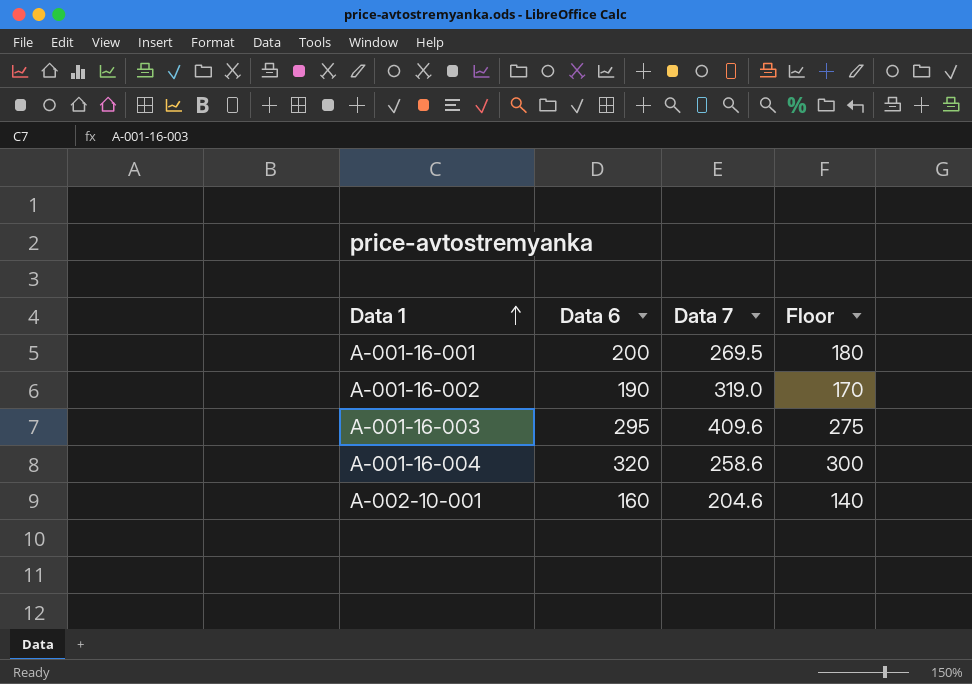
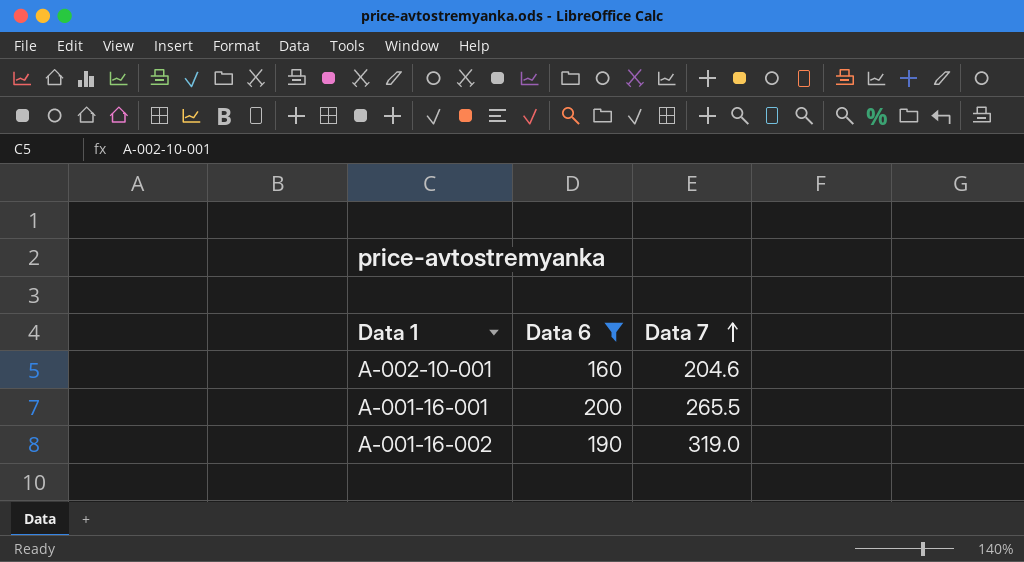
filter: none -> Data 6 <= 200
row order: Data 1 ascending -> Data 7 ascending
column Floor | formula: [Data 6] - 20 -> none
А-001-16-001 | Data 7: 269.5 -> 265.5

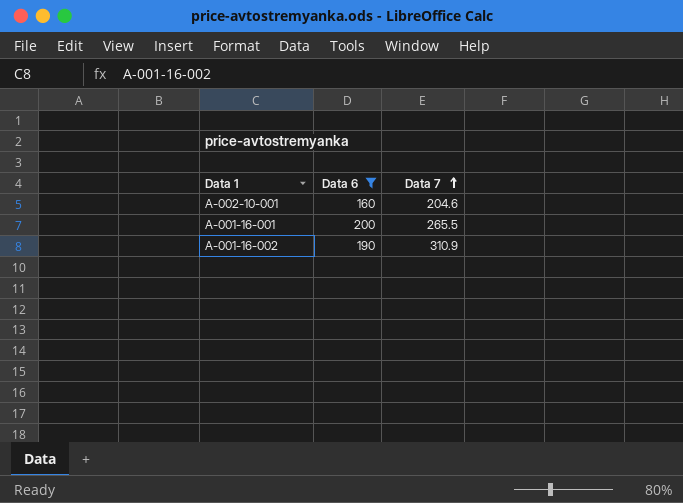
А-001-16-002 | Data 7: 319.0 -> 310.9

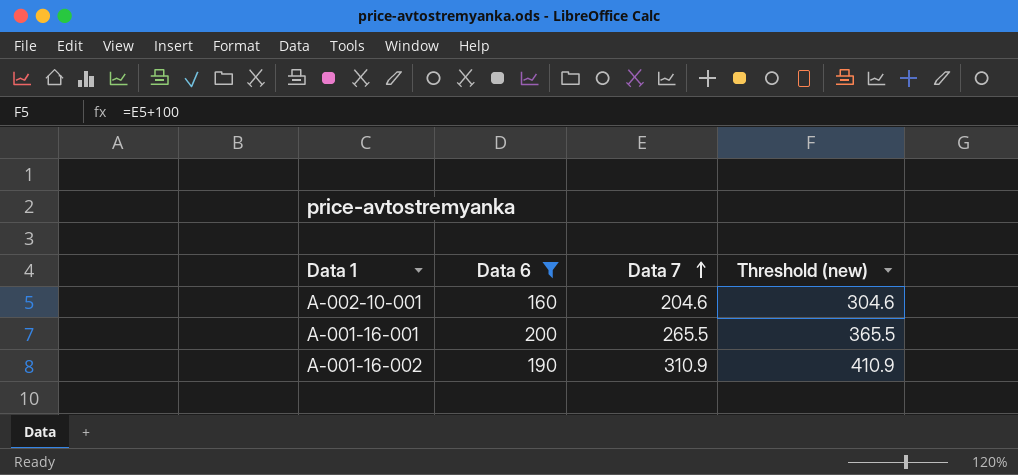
column Threshold (new) | formula: none -> [Data 7] + 100

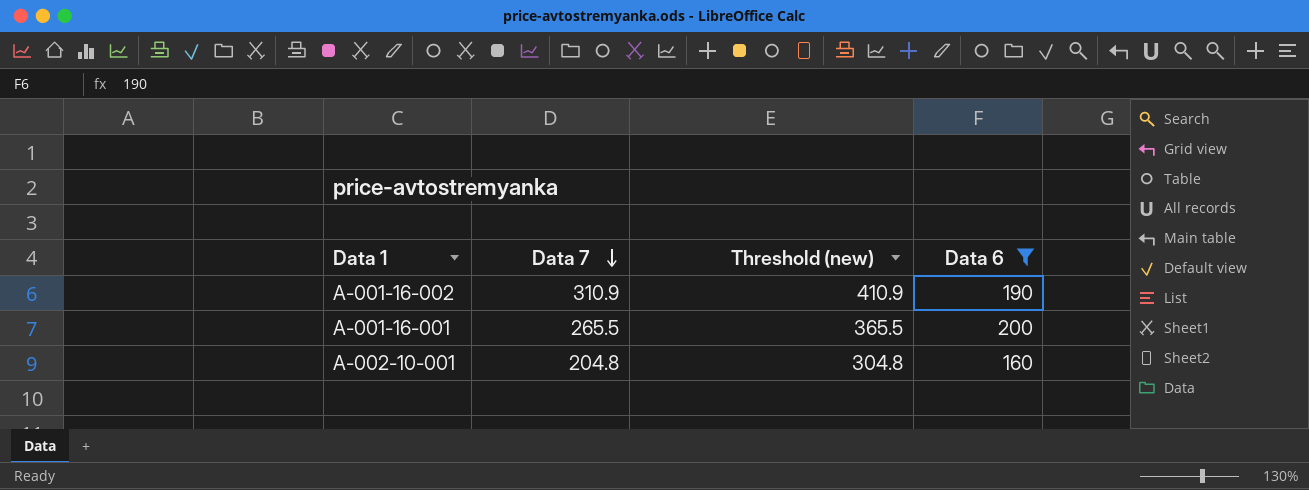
row order: Data 7 ascending -> Data 7 descending
column Data 6 | position: 2 -> 4
А-002-10-001 | Data 7: 204.6 -> 204.8
А-002-10-001 | Threshold (new): 304.6 -> 304.8

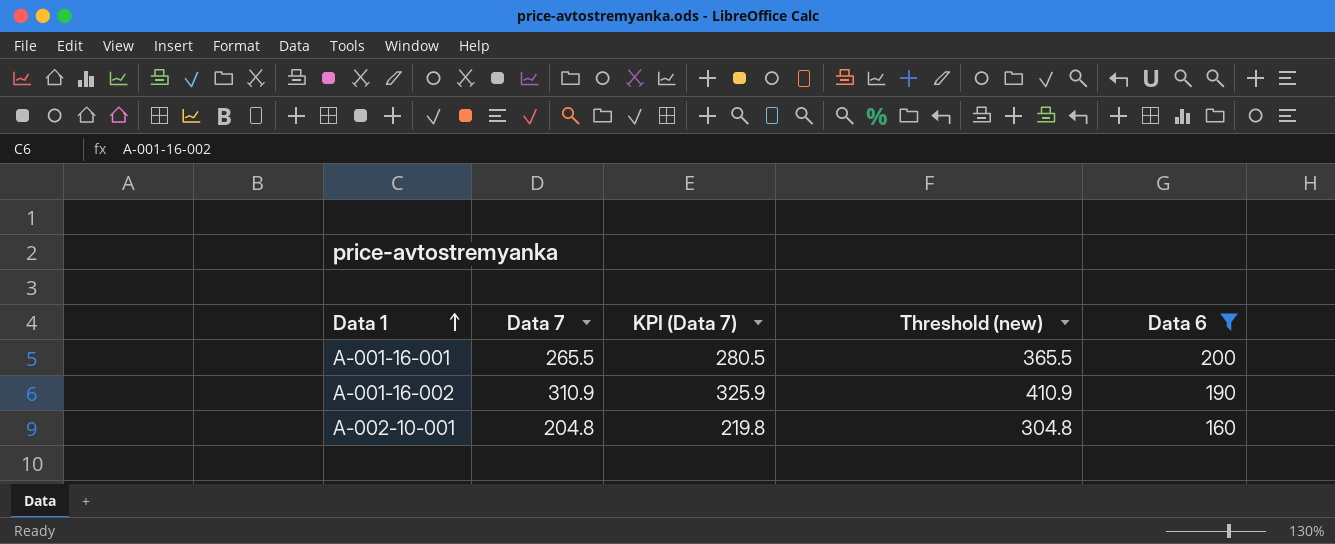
row order: Data 7 descending -> Data 1 ascending
column KPI (Data 7) | formula: none -> [Data 7] + 15

